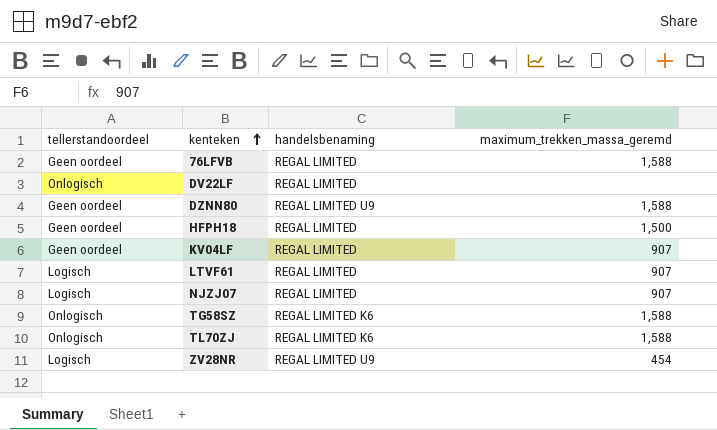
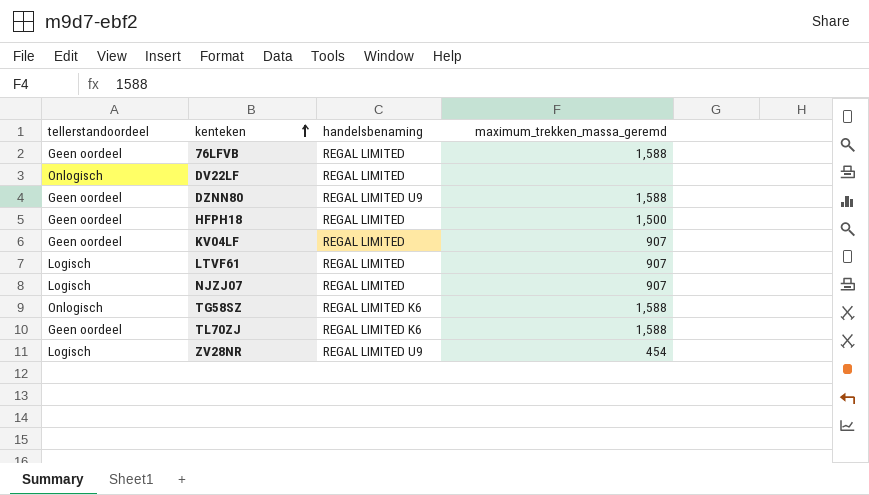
TL70ZJ | tellerstandoordeel: Onlogisch -> Geen oordeel

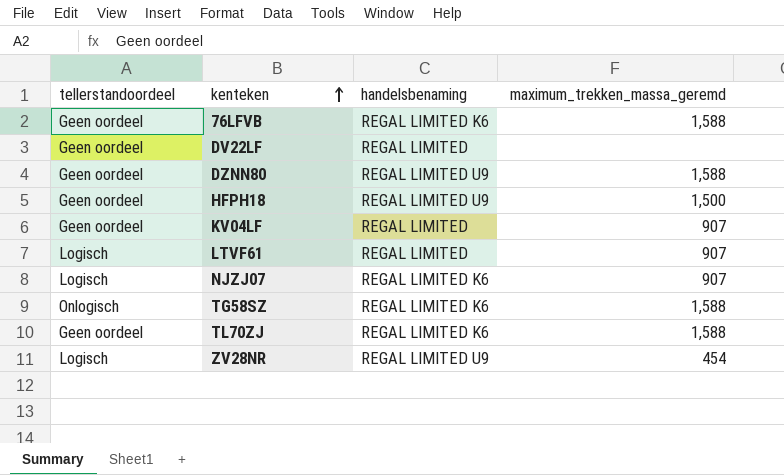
76LFVB | handelsbenaming: REGAL LIMITED -> REGAL LIMITED K6
DV22LF | tellerstandoordeel: Onlogisch -> Geen oordeel
HFPH18 | handelsbenaming: REGAL LIMITED -> REGAL LIMITED U9
NJZJ07 | handelsbenaming: REGAL LIMITED -> REGAL LIMITED K6

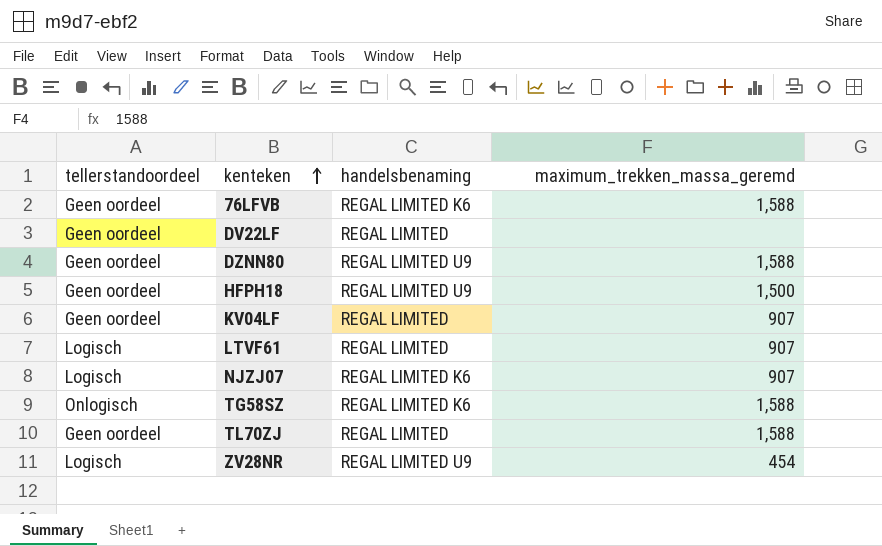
TL70ZJ | handelsbenaming: REGAL LIMITED K6 -> REGAL LIMITED

